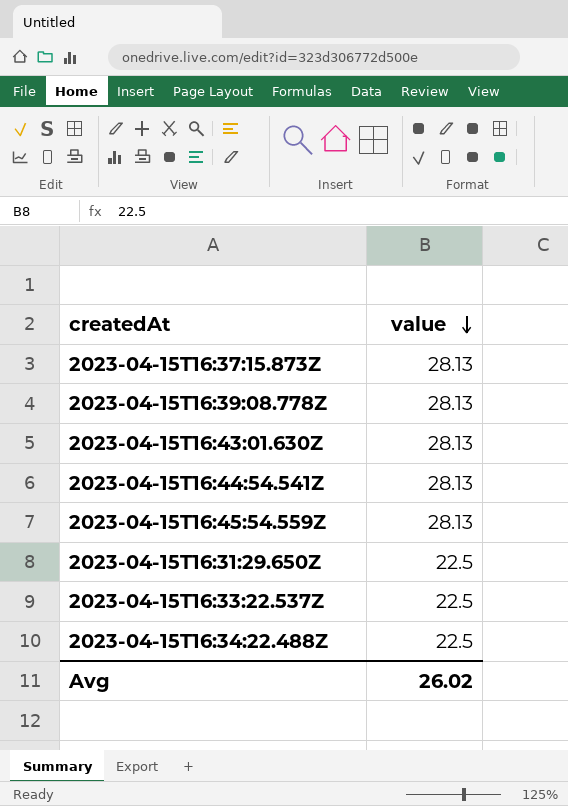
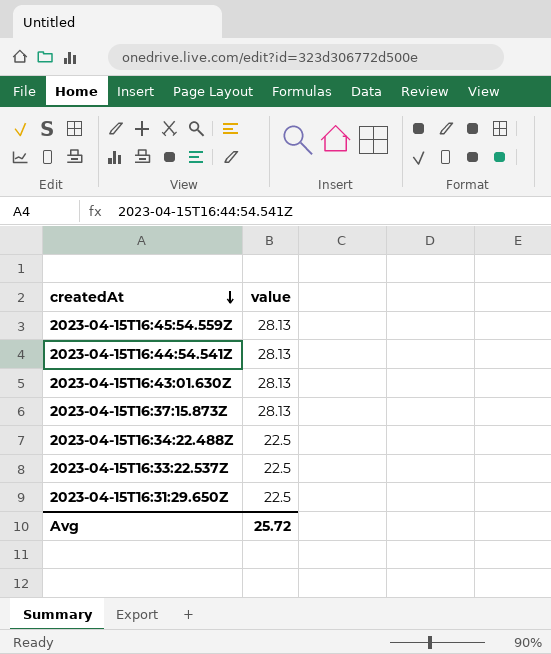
row order: value descending -> createdAt descending
row 2023-04-15T16:39:08.778Z: 28.13 -> none
Avg | value: 26.02 -> 25.72

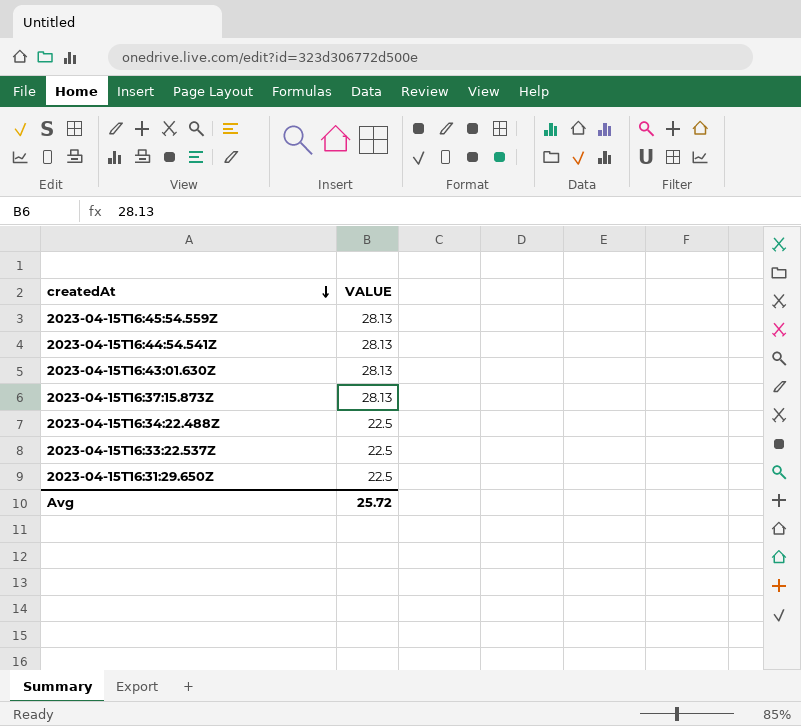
column name: value -> VALUE

